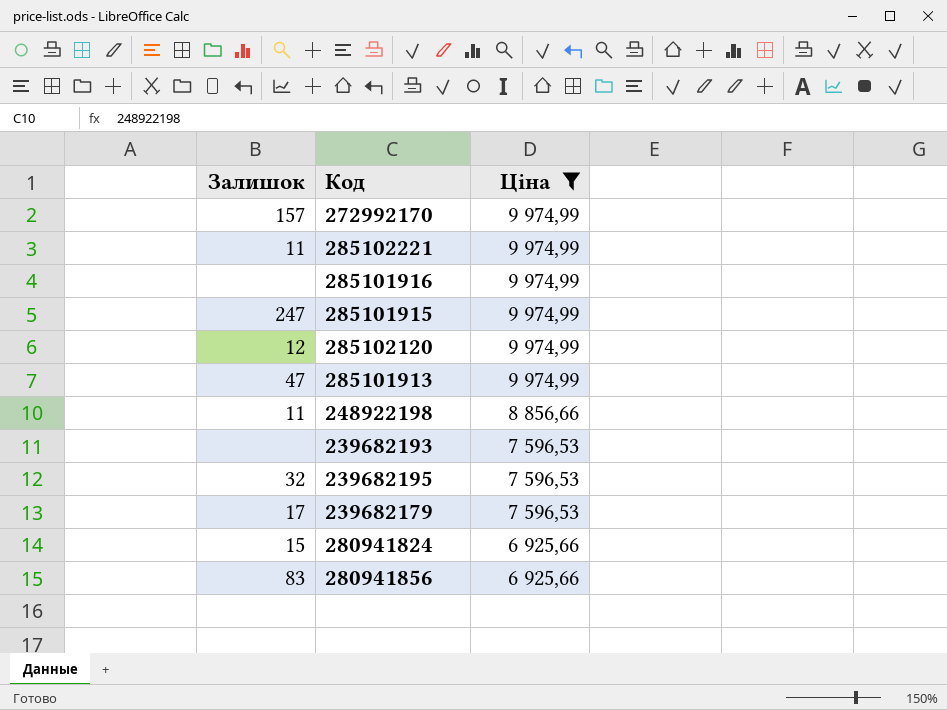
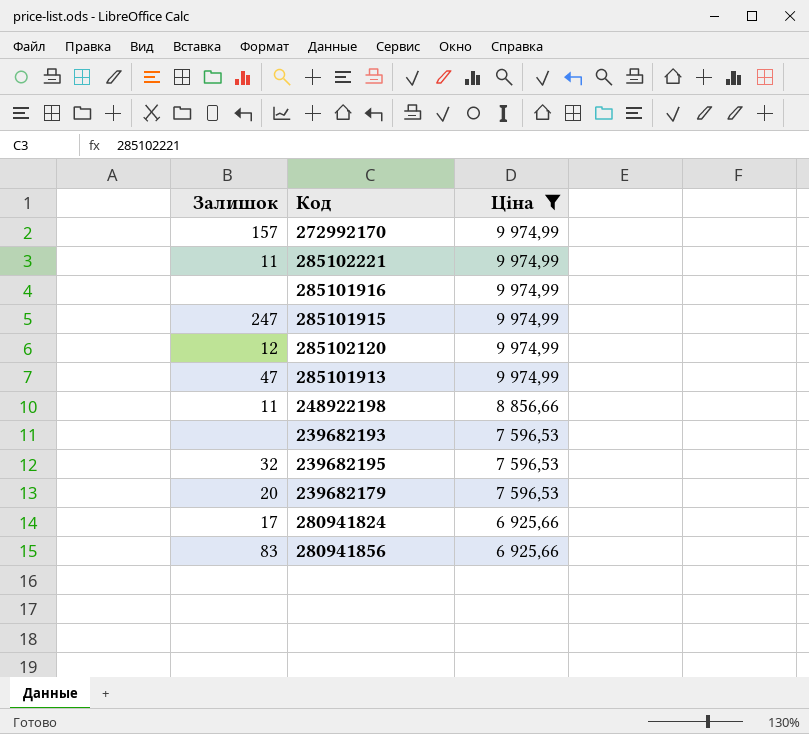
239682179 | Залишок: 17 -> 20
280941824 | Залишок: 15 -> 17

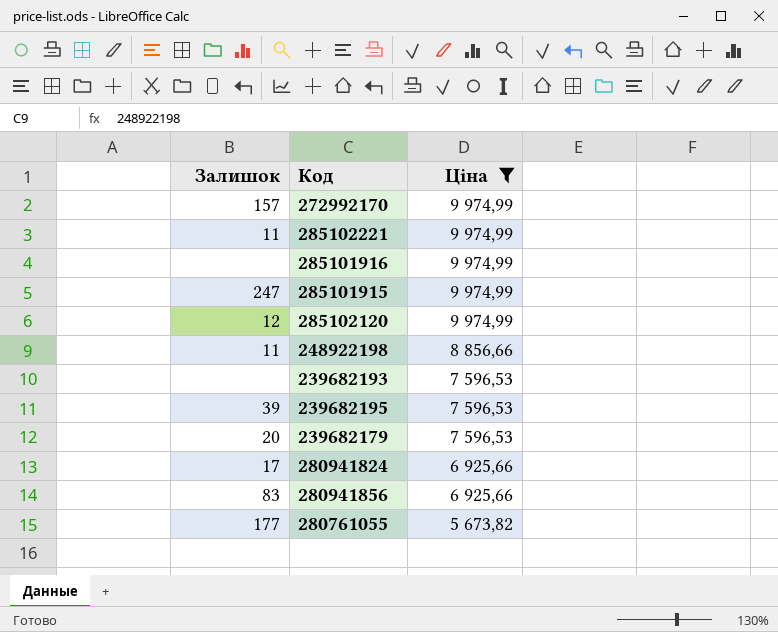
row 285101913: 47 | 9 974,99 -> none
239682195 | Залишок: 32 -> 39
row 280761055: none -> 177 | 5 673,82

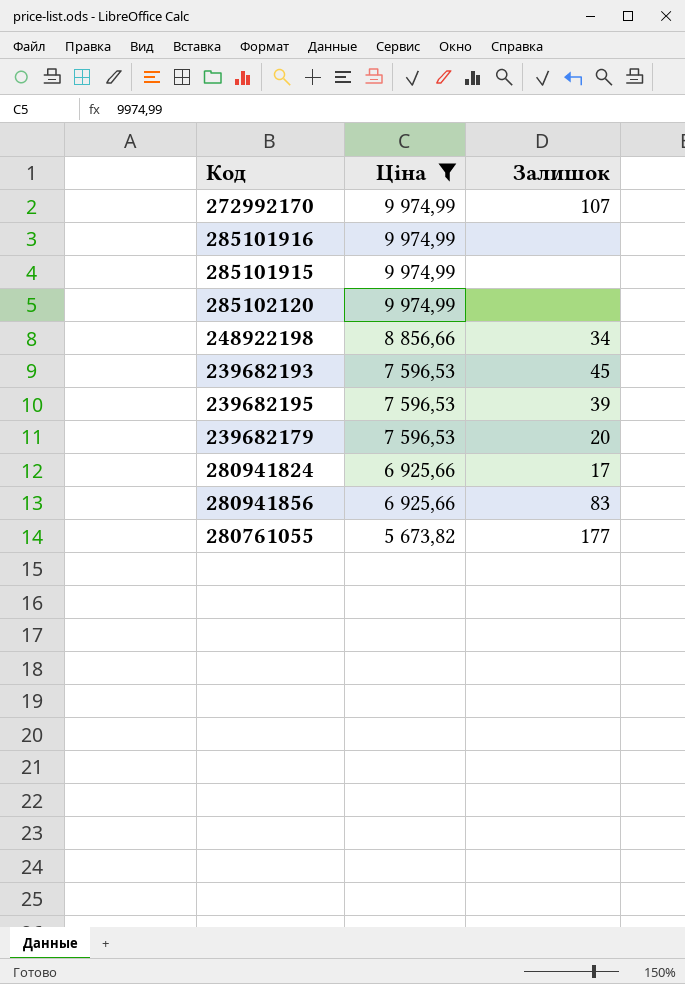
column Залишок | position: 1 -> 3
row 285102221: 11 | 9 974,99 -> none
272992170 | Залишок: 157 -> 107
285101915 | Залишок: 247 -> none
285102120 | Залишок: 12 -> none
248922198 | Залишок: 11 -> 34
239682193 | Залишок: none -> 45

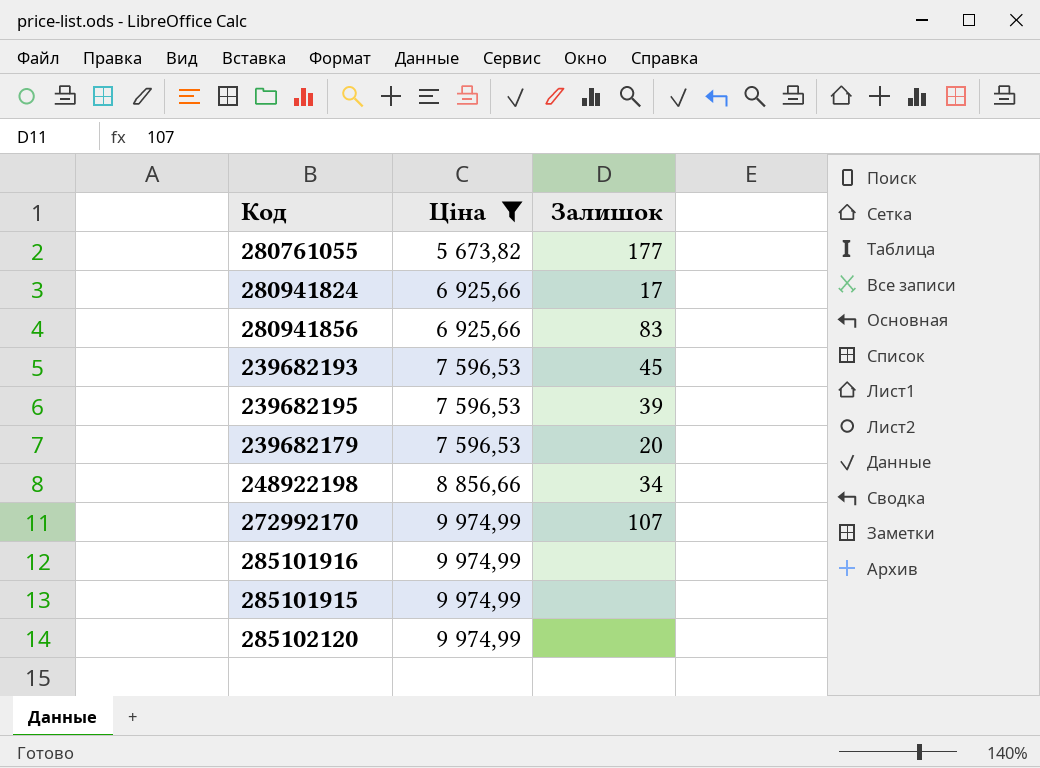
row order: Ціна descending -> Ціна ascending

